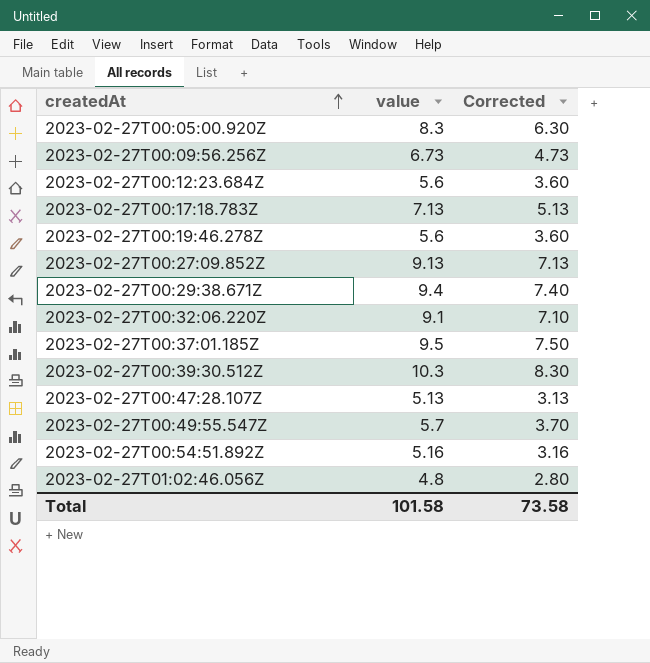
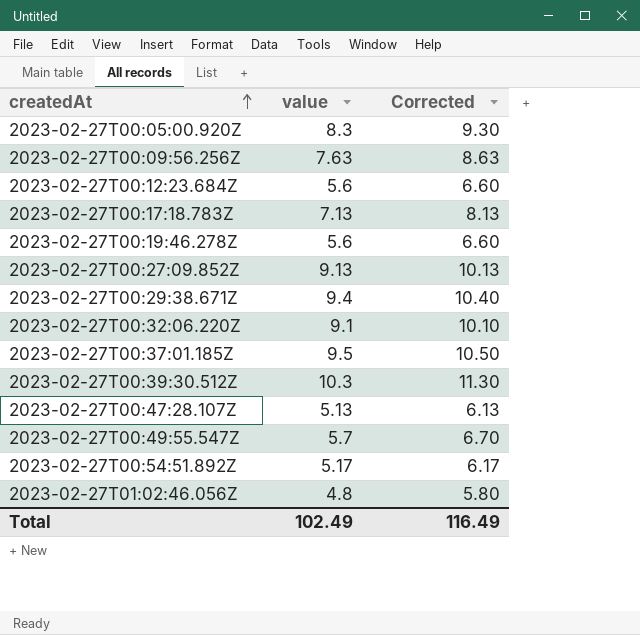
column Corrected | formula: [value] - 2 -> [value] + 1
2023-02-27T00:09:56.256Z | value: 6.73 -> 7.63
2023-02-27T00:54:51.892Z | value: 5.16 -> 5.17
Total | value: 101.58 -> 102.49
Total | Corrected: 73.58 -> 116.49

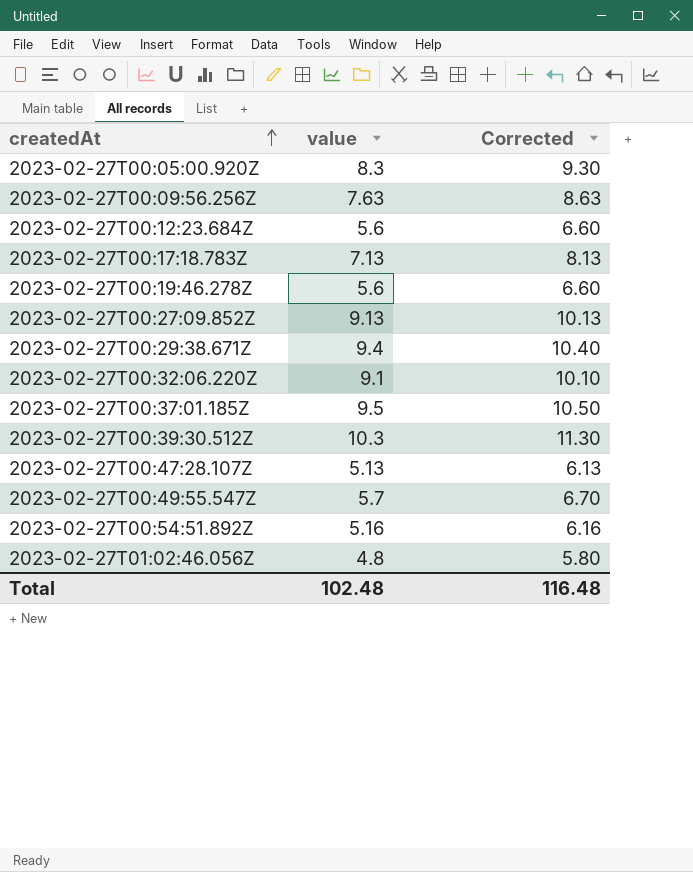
2023-02-27T00:54:51.892Z | value: 5.17 -> 5.16
2023-02-27T00:54:51.892Z | Corrected: 6.17 -> 6.16
Total | value: 102.49 -> 102.48
Total | Corrected: 116.49 -> 116.48

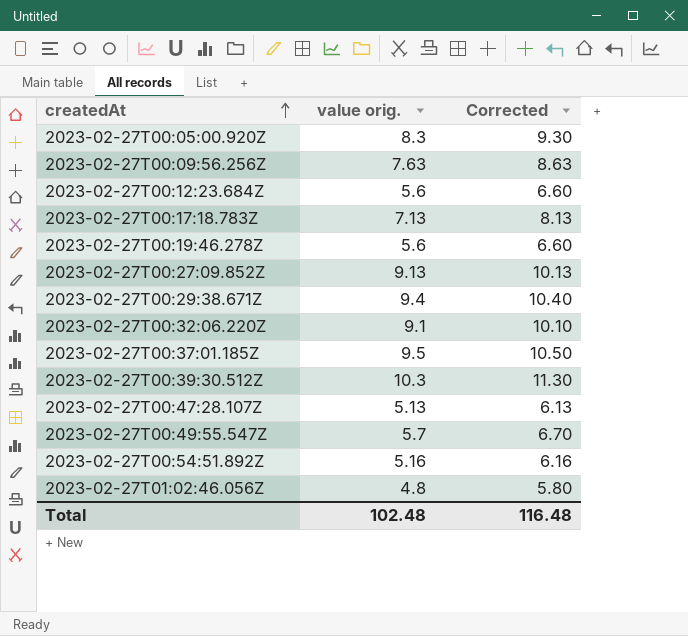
column name: value -> value orig.

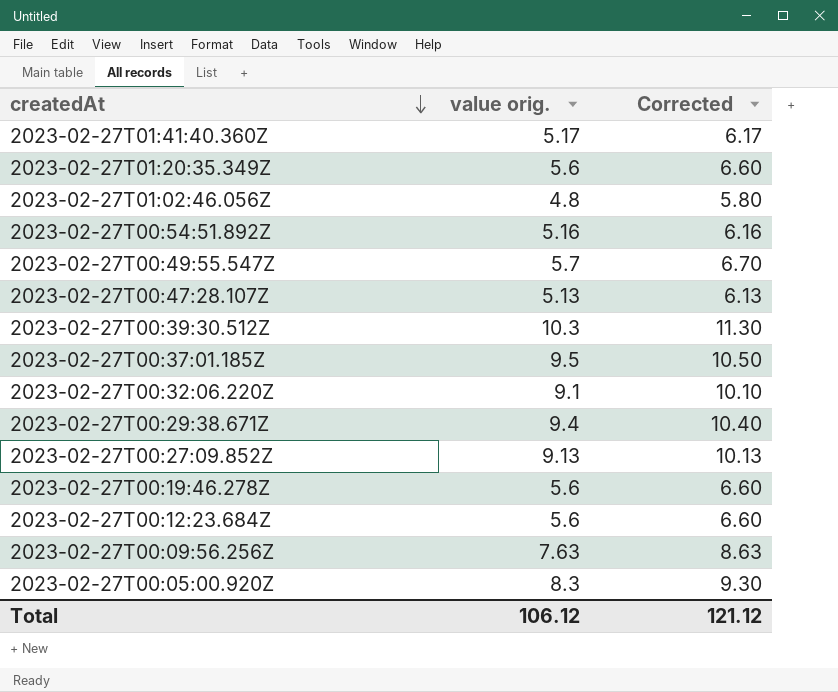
row order: createdAt ascending -> createdAt descending
row 2023-02-27T00:17:18.783Z: 7.13 | 8.13 -> none
row 2023-02-27T01:41:40.360Z: none -> 5.17 | 6.17
row 2023-02-27T01:20:35.349Z: none -> 5.6 | 6.60
Total | value orig.: 102.48 -> 106.12
Total | Corrected: 116.48 -> 121.12

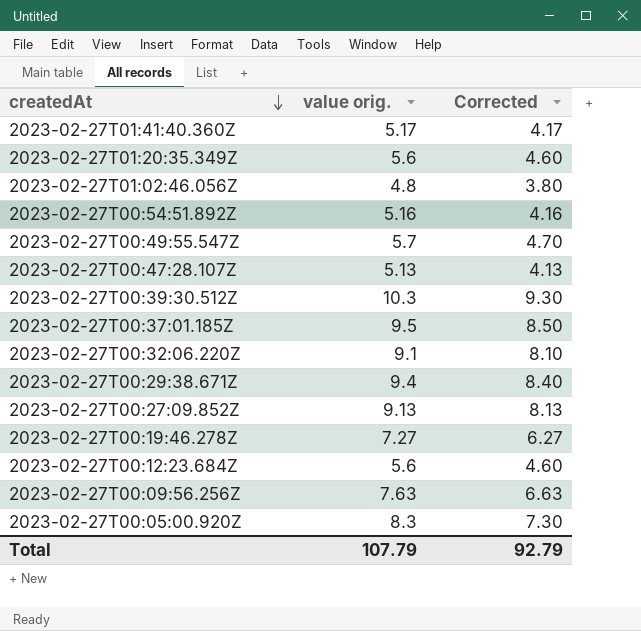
column Corrected | formula: [value orig.] + 1 -> [value orig.] - 1
2023-02-27T00:19:46.278Z | value orig.: 5.6 -> 7.27
Total | value orig.: 106.12 -> 107.79
Total | Corrected: 121.12 -> 92.79

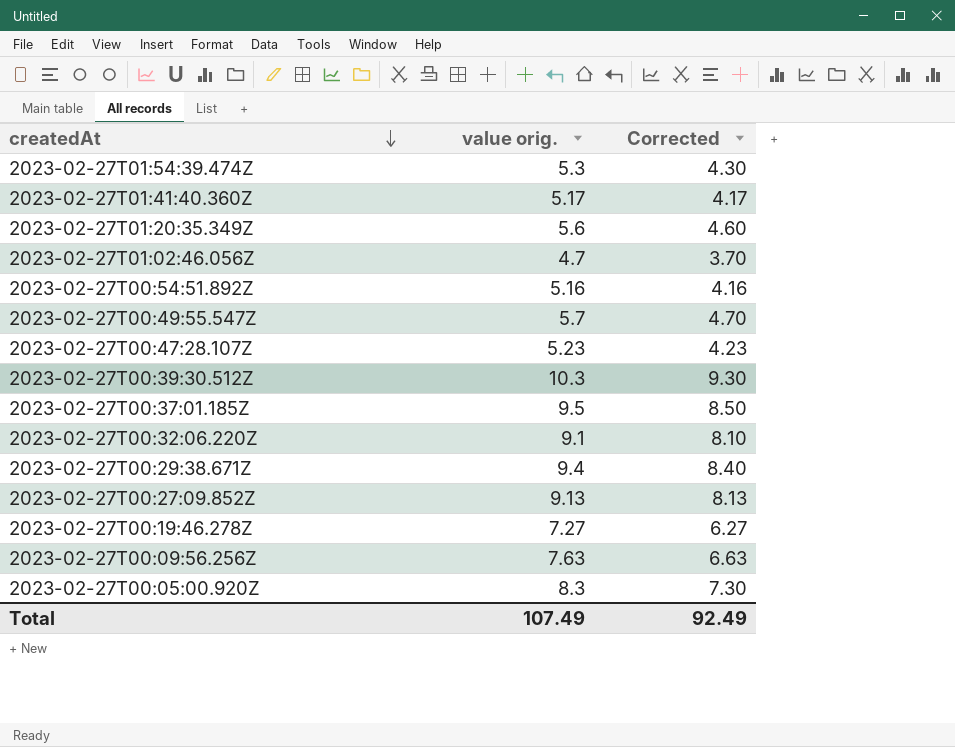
row 2023-02-27T00:12:23.684Z: 5.6 | 4.60 -> none
row 2023-02-27T01:54:39.474Z: none -> 5.3 | 4.30
2023-02-27T01:02:46.056Z | value orig.: 4.8 -> 4.7
2023-02-27T01:02:46.056Z | Corrected: 3.80 -> 3.70
2023-02-27T00:47:28.107Z | value orig.: 5.13 -> 5.23
2023-02-27T00:47:28.107Z | Corrected: 4.13 -> 4.23
Total | value orig.: 107.79 -> 107.49
Total | Corrected: 92.79 -> 92.49

